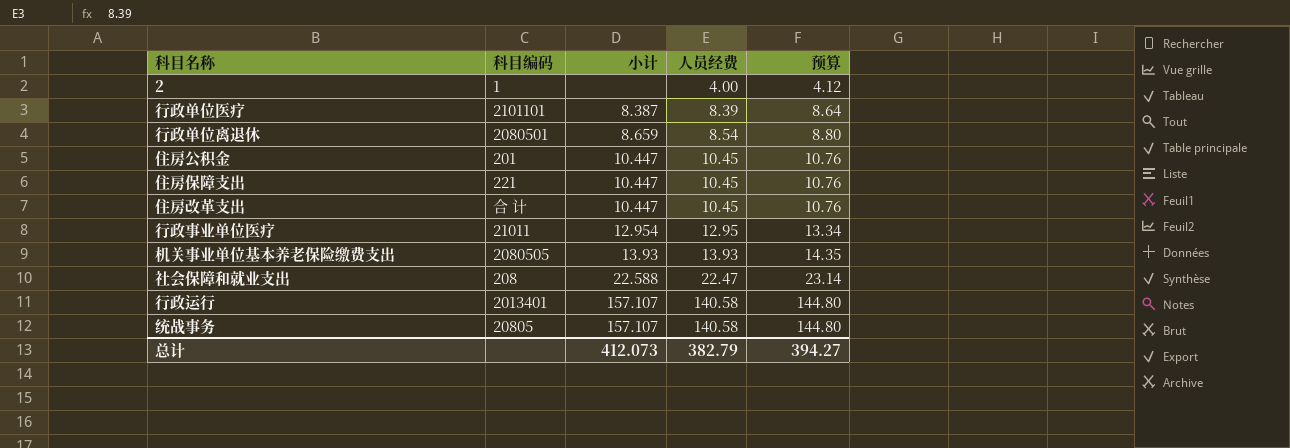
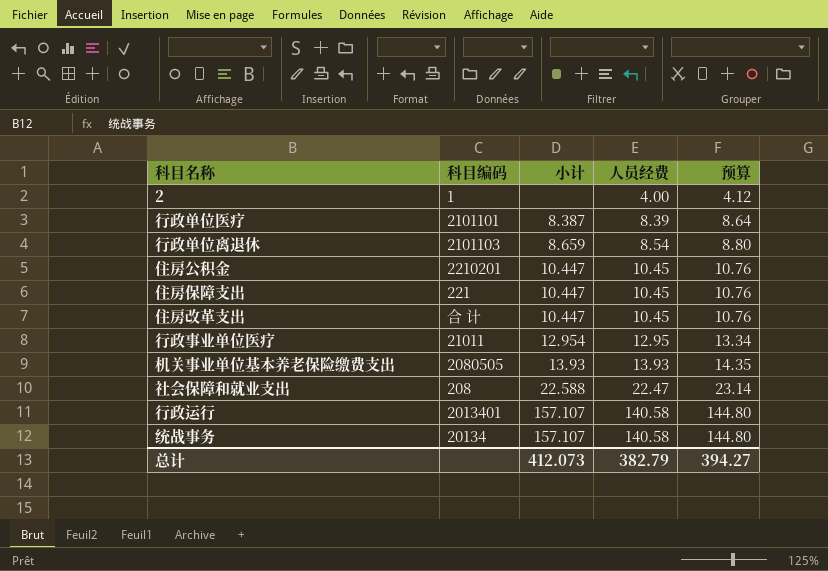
行政单位离退休 | 科目编码: 2080501 -> 2101103
住房公积金 | 科目编码: 201 -> 2210201
统战事务 | 科目编码: 20805 -> 20134

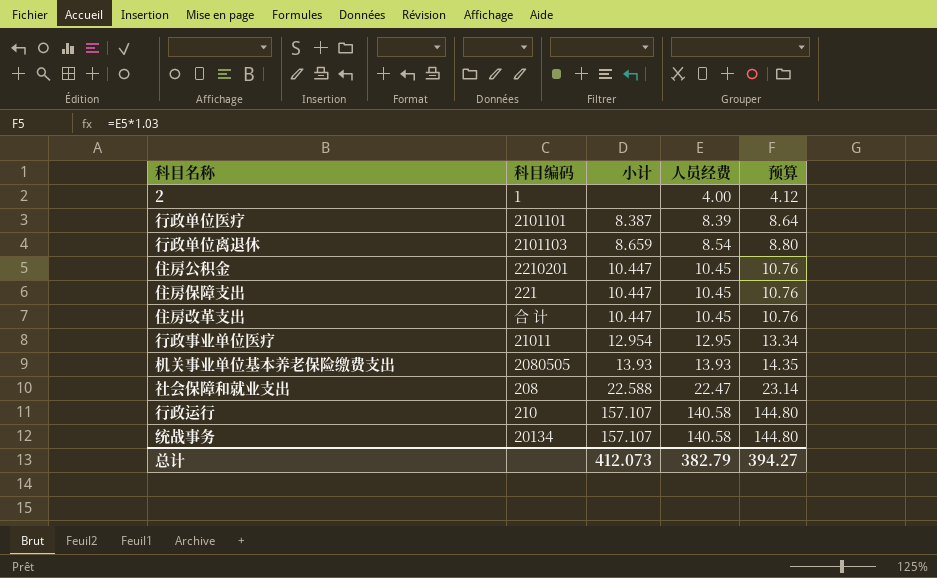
行政运行 | 科目编码: 2013401 -> 210

